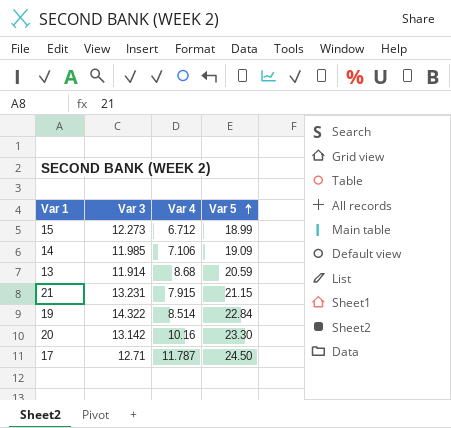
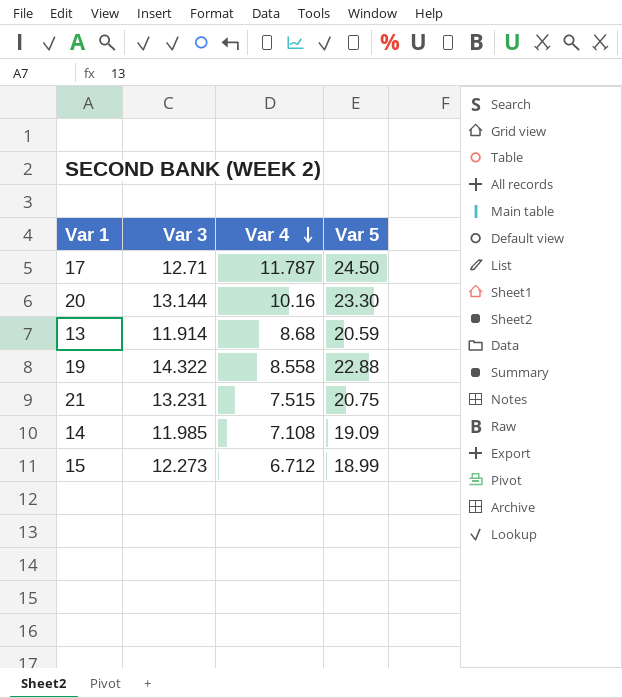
row order: Var 5 ascending -> Var 4 descending
20 | Var 3: 13.142 -> 13.144
19 | Var 4: 8.514 -> 8.558
19 | Var 5: 22.84 -> 22.88
21 | Var 4: 7.915 -> 7.515
21 | Var 5: 21.15 -> 20.75
14 | Var 4: 7.106 -> 7.108

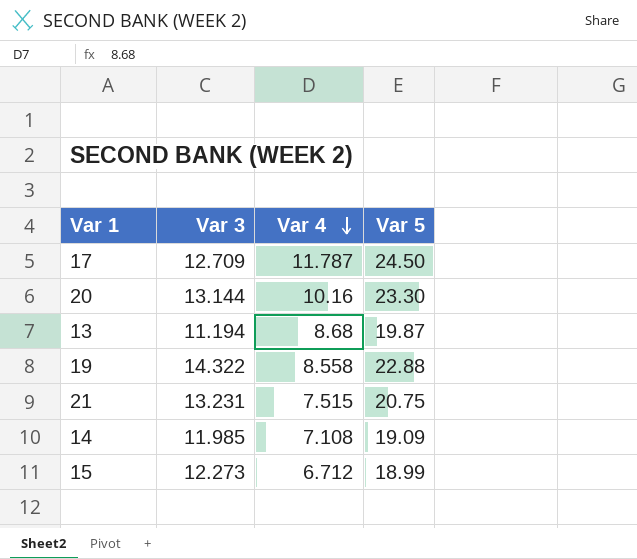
17 | Var 3: 12.71 -> 12.709
13 | Var 3: 11.914 -> 11.194
13 | Var 5: 20.59 -> 19.87

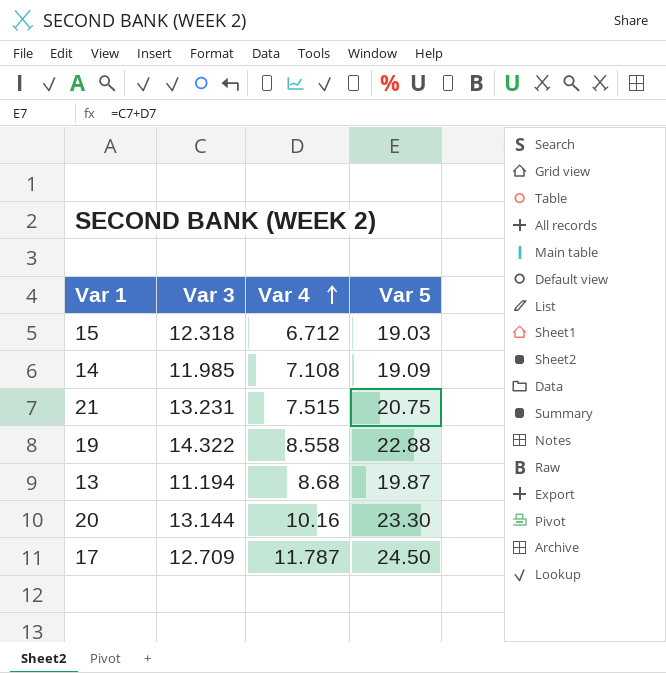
row order: Var 4 descending -> Var 4 ascending
15 | Var 3: 12.273 -> 12.318
15 | Var 5: 18.99 -> 19.03

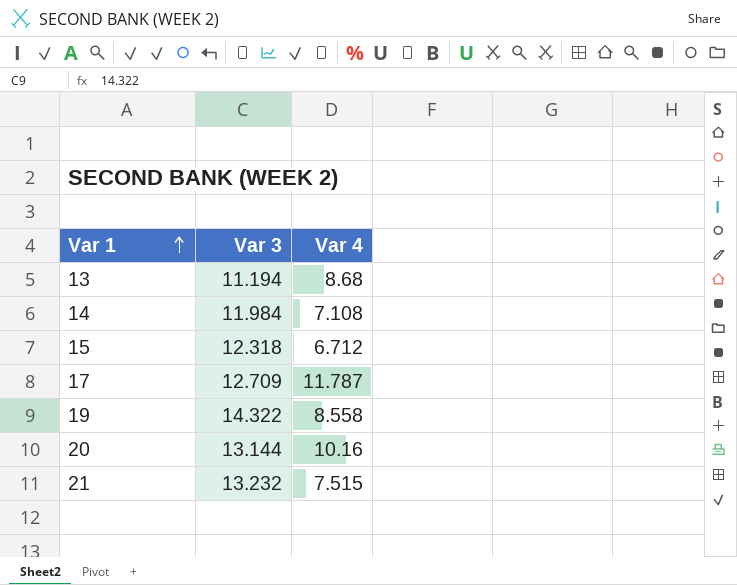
row order: Var 4 ascending -> Var 1 ascending
column Var 5 | formula: [Var 3] + [Var 4] -> none
14 | Var 3: 11.985 -> 11.984
21 | Var 3: 13.231 -> 13.232

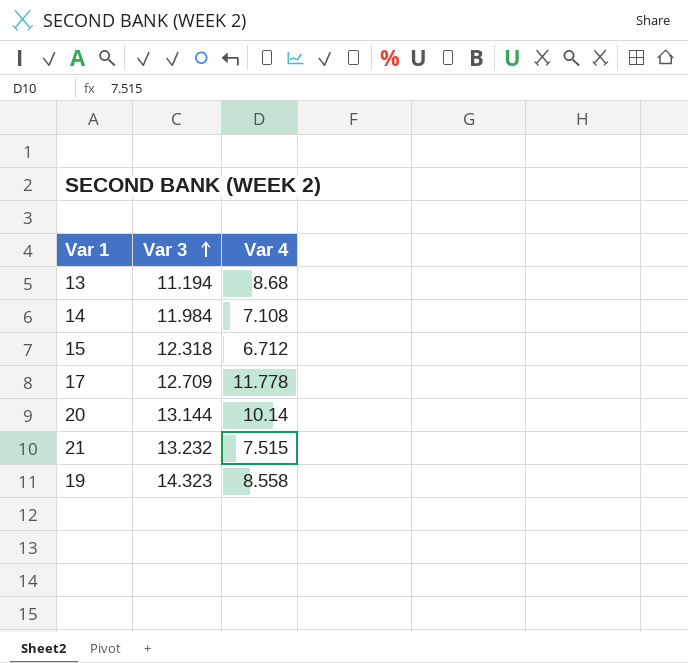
row order: Var 1 ascending -> Var 3 ascending
17 | Var 4: 11.787 -> 11.778
20 | Var 4: 10.16 -> 10.14
19 | Var 3: 14.322 -> 14.323

